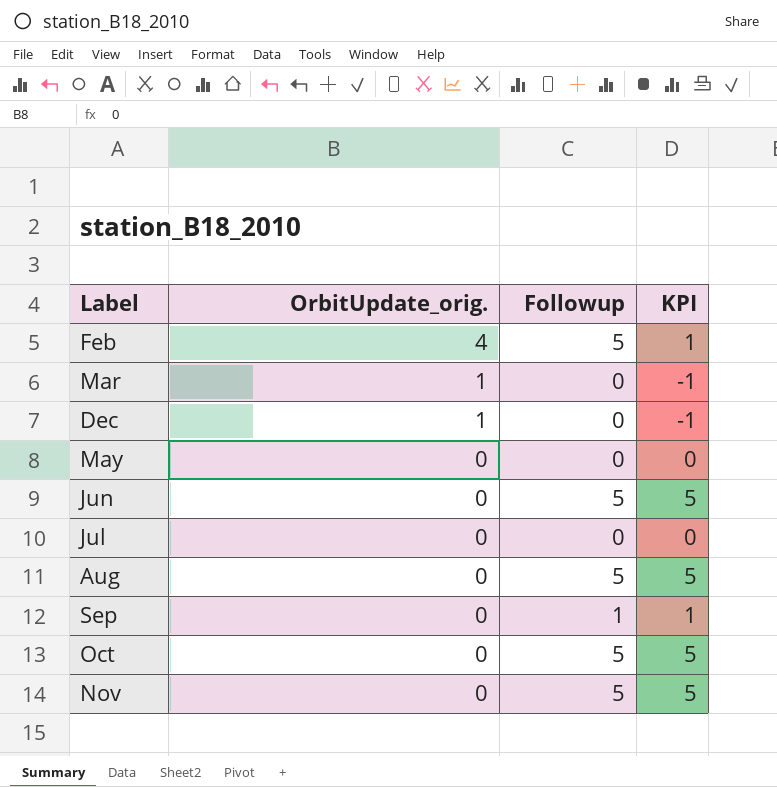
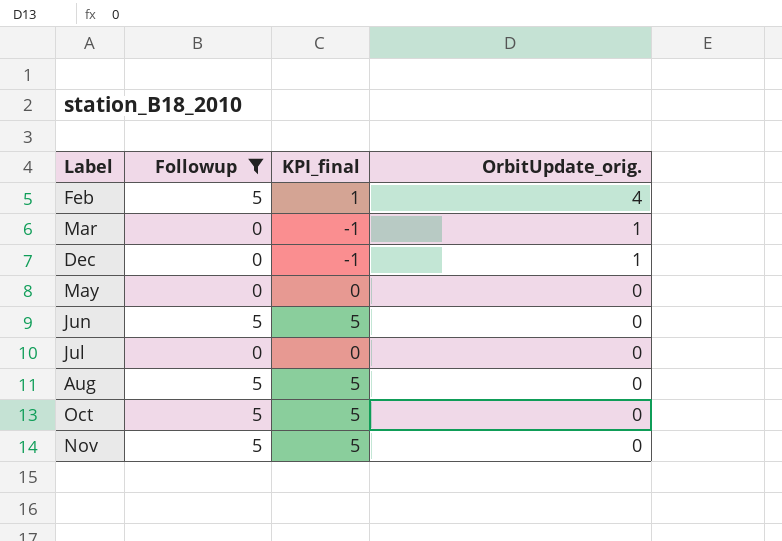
filter: none -> Followup != 1
column name: KPI -> KPI_final
column OrbitUpdate_orig. | position: 2 -> 4

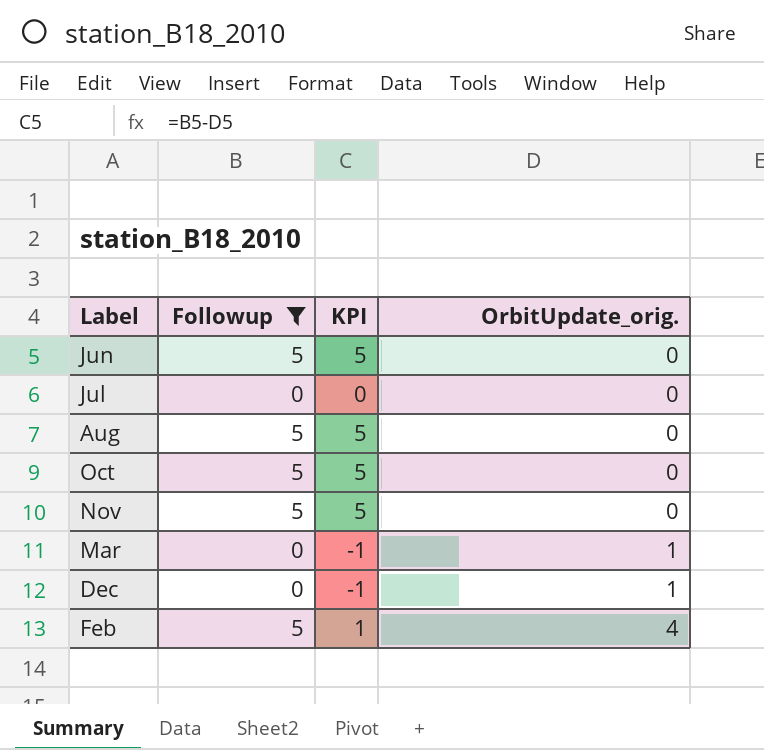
row order: OrbitUpdate_orig. descending -> OrbitUpdate_orig. ascending
column name: KPI_final -> KPI
row May: 0 | 0 | 0 -> none

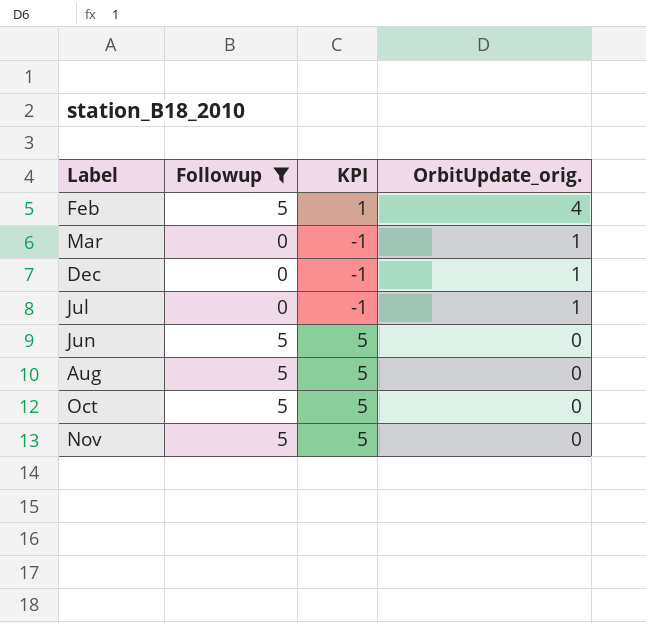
row order: OrbitUpdate_orig. ascending -> OrbitUpdate_orig. descending
Jul | KPI: 0 -> -1
Jul | OrbitUpdate_orig.: 0 -> 1

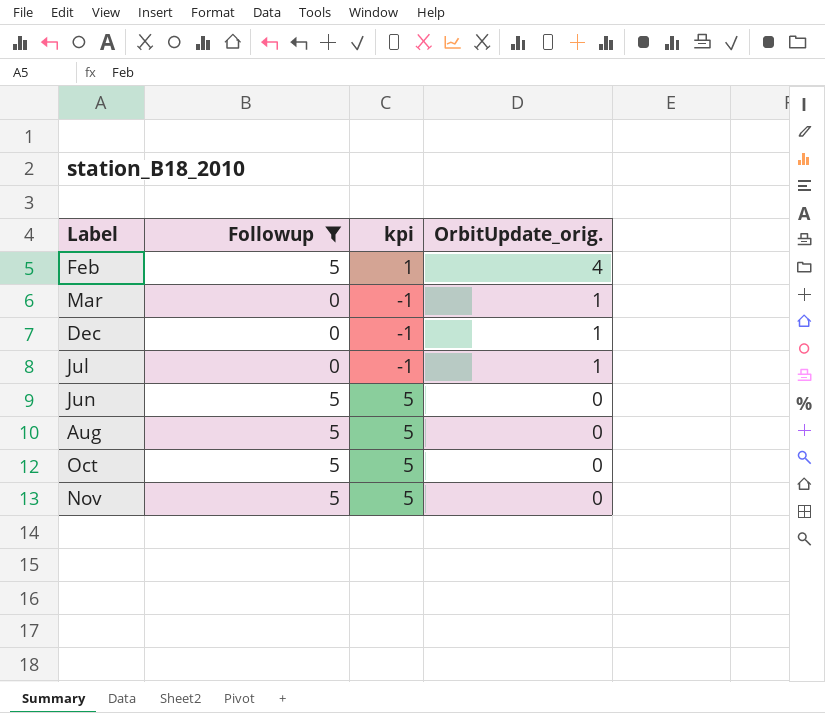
column name: KPI -> kpi

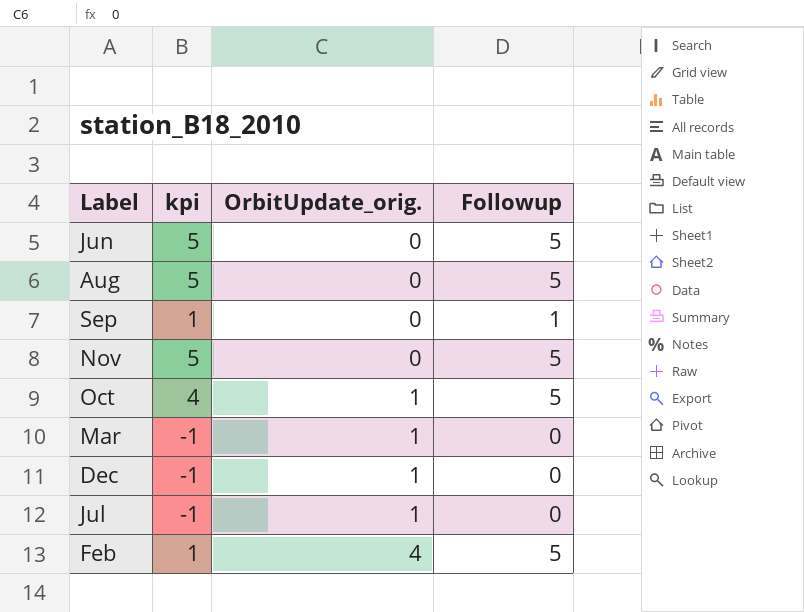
filter: Followup != 1 -> none
row order: OrbitUpdate_orig. descending -> OrbitUpdate_orig. ascending
column Followup | position: 2 -> 4
Oct | kpi: 5 -> 4
Oct | OrbitUpdate_orig.: 0 -> 1

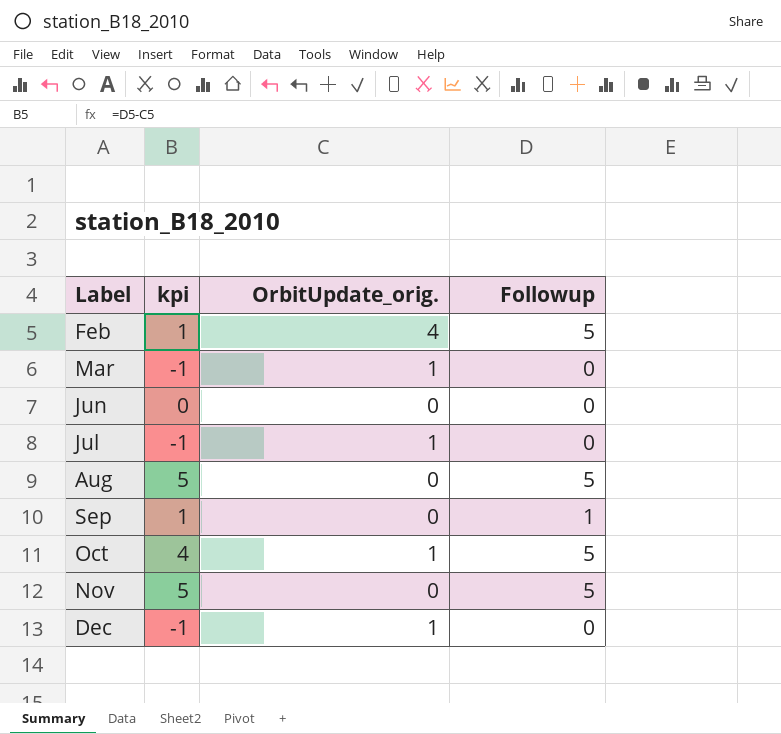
row order: OrbitUpdate_orig. ascending -> Label ascending
Jun | kpi: 5 -> 0
Jun | Followup: 5 -> 0

